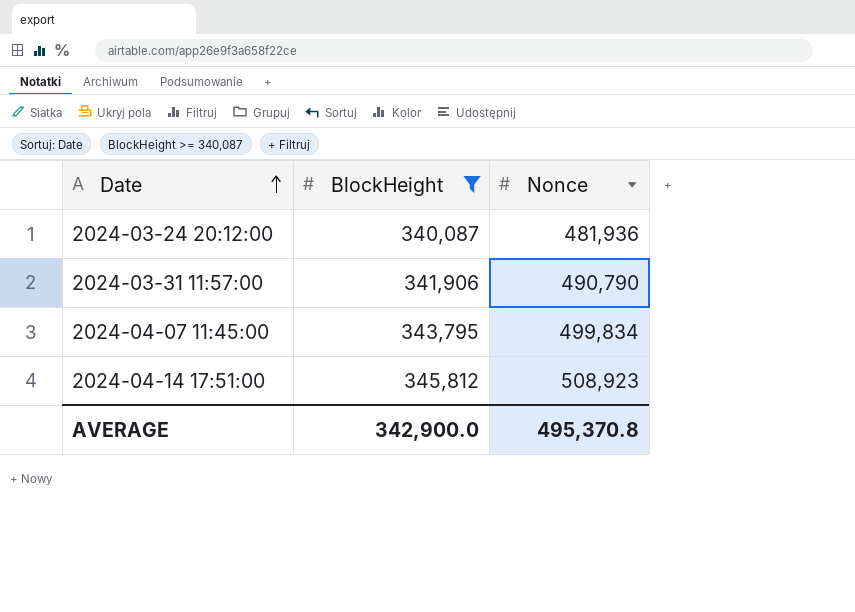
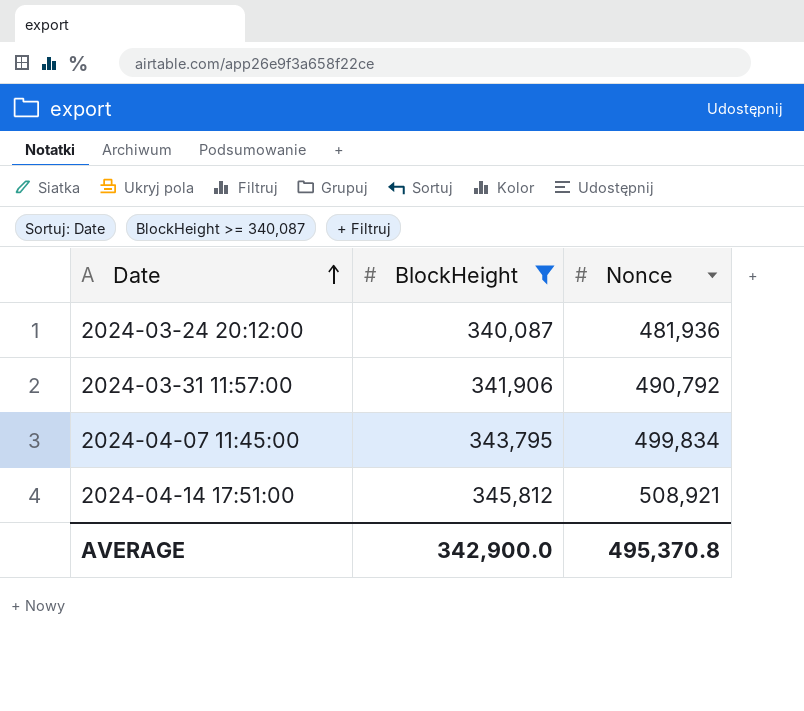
2024-03-31 11:57:00 | Nonce: 490,790 -> 490,792
2024-04-14 17:51:00 | Nonce: 508,923 -> 508,921

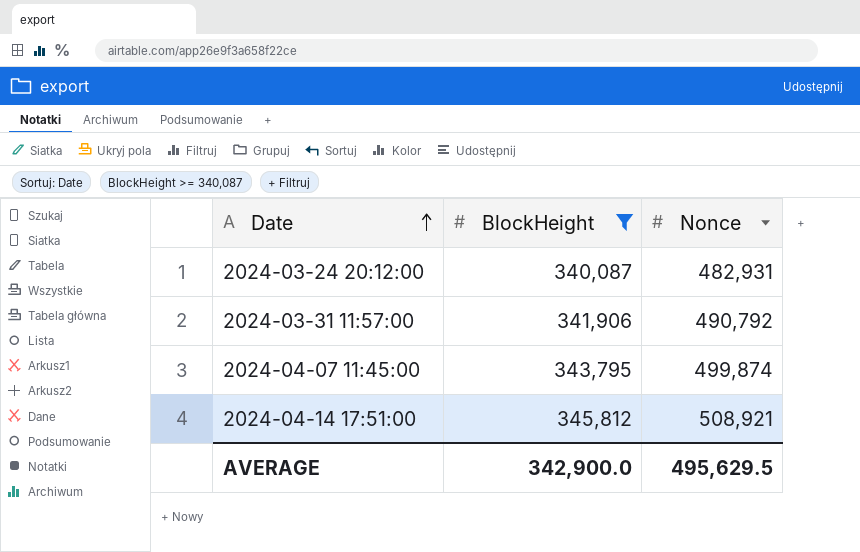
2024-03-24 20:12:00 | Nonce: 481,936 -> 482,931
2024-04-07 11:45:00 | Nonce: 499,834 -> 499,874
AVERAGE | Nonce: 495,370.8 -> 495,629.5

